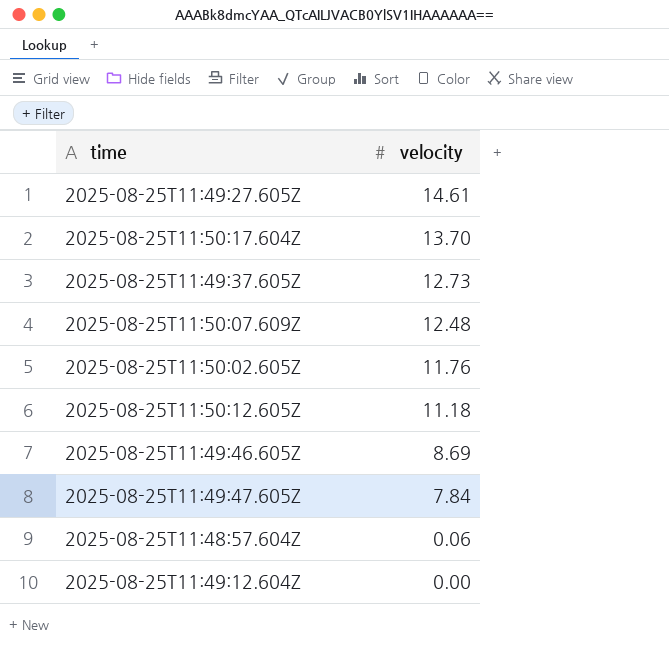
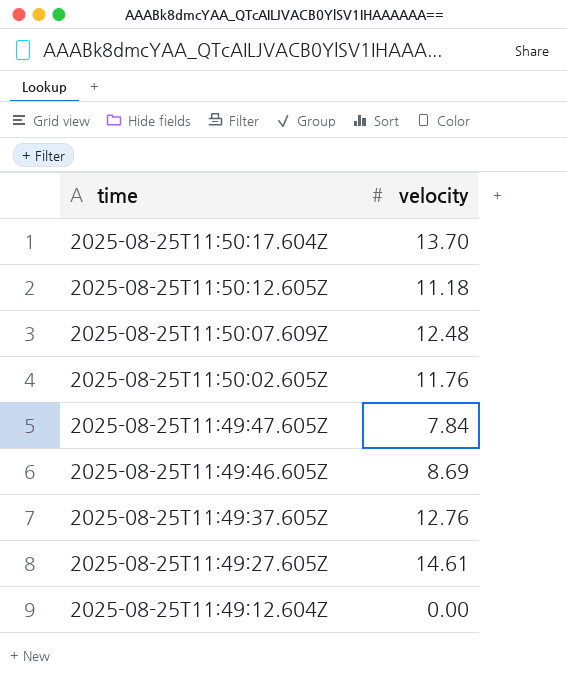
row order: velocity descending -> time descending
row 2025-08-25T11:48:57.604Z: 0.06 -> none
2025-08-25T11:49:37.605Z | velocity: 12.73 -> 12.76

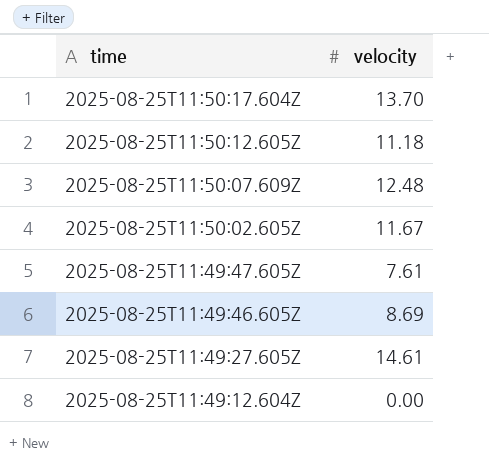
row 2025-08-25T11:49:37.605Z: 12.76 -> none
2025-08-25T11:50:02.605Z | velocity: 11.76 -> 11.67
2025-08-25T11:49:47.605Z | velocity: 7.84 -> 7.61

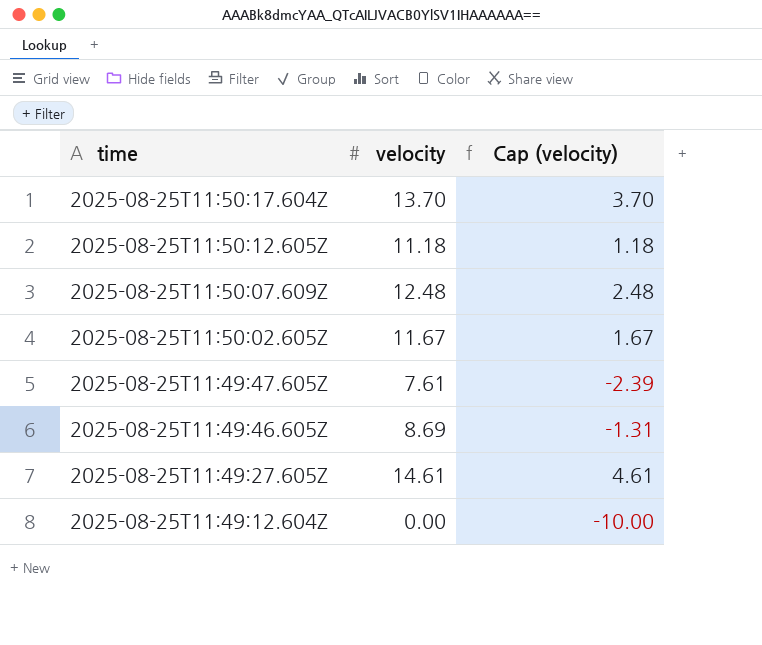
column Cap (velocity) | formula: none -> [velocity] - 10

